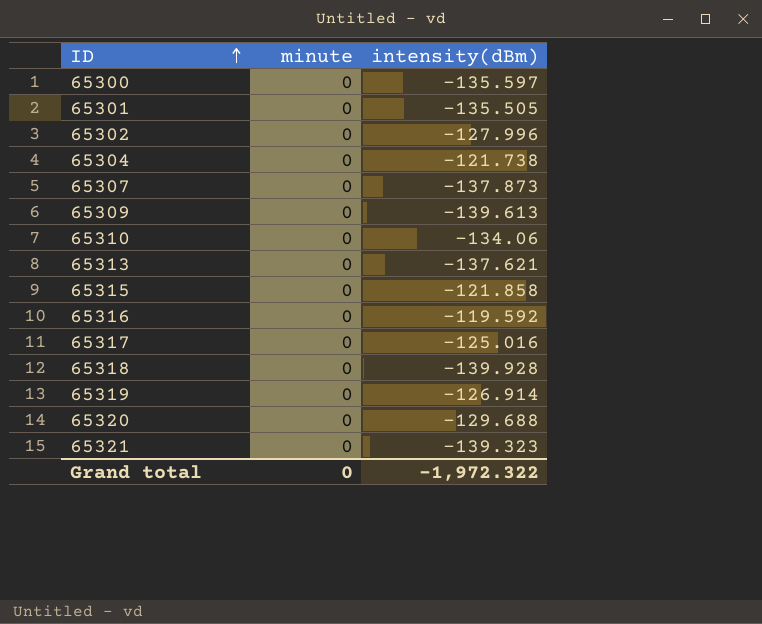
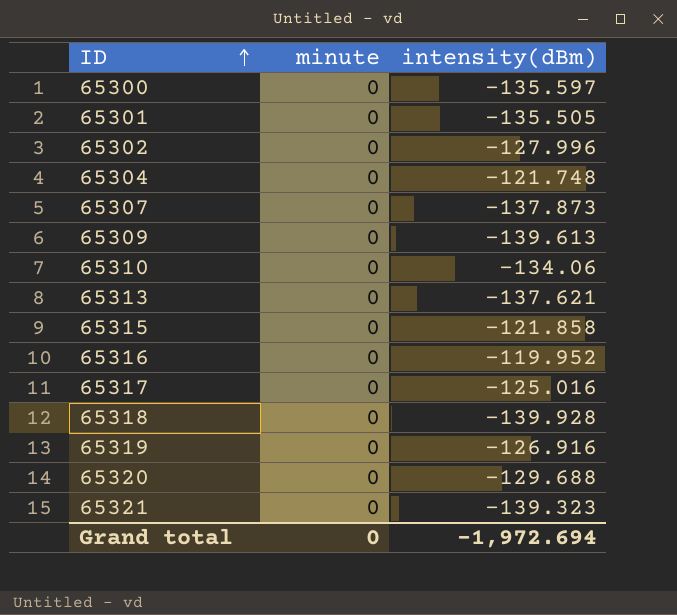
65304 | intensity(dBm): -121.738 -> -121.748
65316 | intensity(dBm): -119.592 -> -119.952
65319 | intensity(dBm): -126.914 -> -126.916
Grand total | intensity(dBm): -1,972.322 -> -1,972.694

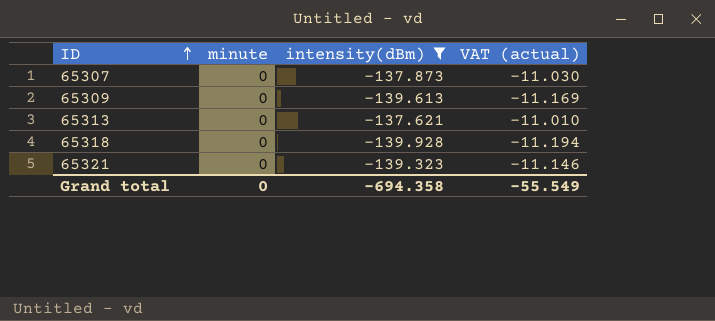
filter: none -> intensity(dBm) <= -137.621
column VAT (actual) | formula: none -> [intensity(dBm)] * 0.08
Grand total | intensity(dBm): -1,972.694 -> -694.358

